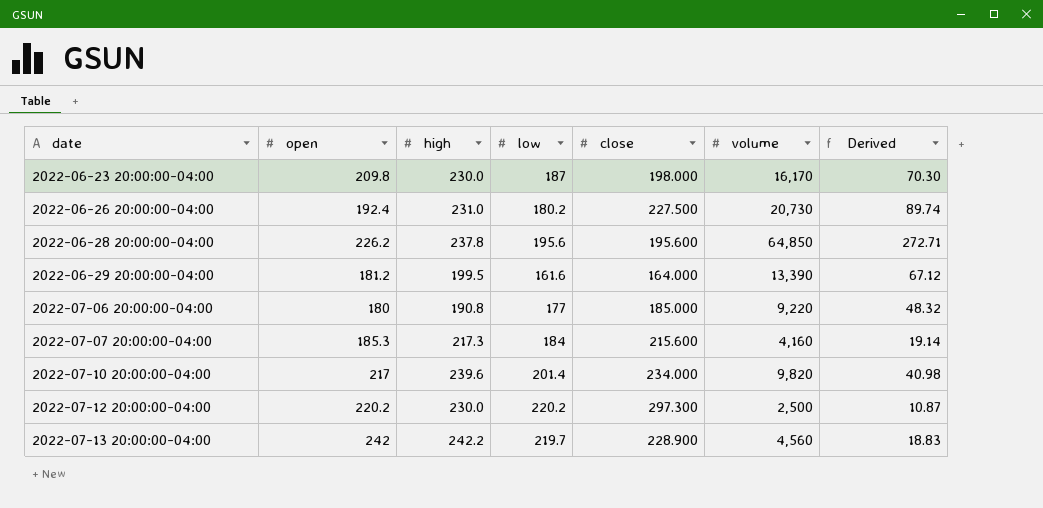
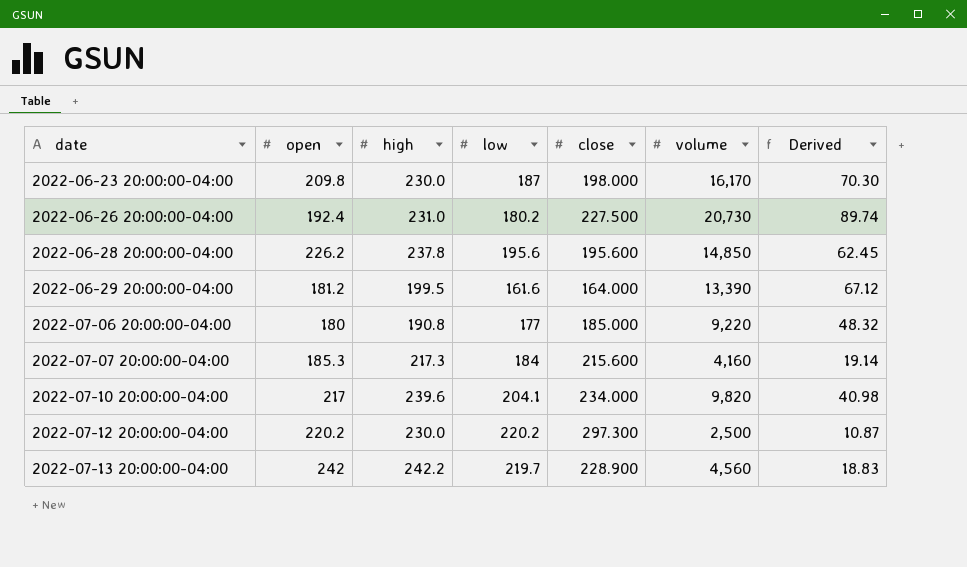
2022-06-28 20:00:00-04:00 | volume: 64,850 -> 14,850
2022-06-28 20:00:00-04:00 | Derived: 272.71 -> 62.45
2022-07-10 20:00:00-04:00 | low: 201.4 -> 204.1

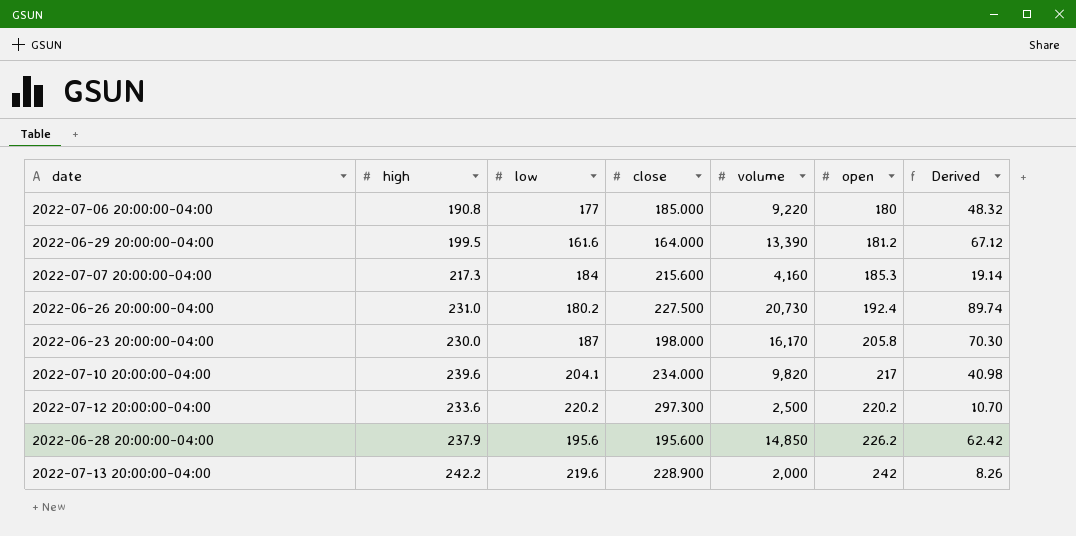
row order: date ascending -> open ascending
column open | position: 2 -> 6
2022-06-23 20:00:00-04:00 | open: 209.8 -> 205.8
2022-07-12 20:00:00-04:00 | high: 230.0 -> 233.6
2022-07-12 20:00:00-04:00 | Derived: 10.87 -> 10.70
2022-06-28 20:00:00-04:00 | high: 237.8 -> 237.9
2022-06-28 20:00:00-04:00 | Derived: 62.45 -> 62.42
2022-07-13 20:00:00-04:00 | low: 219.7 -> 219.6
2022-07-13 20:00:00-04:00 | volume: 4,560 -> 2,000
2022-07-13 20:00:00-04:00 | Derived: 18.83 -> 8.26

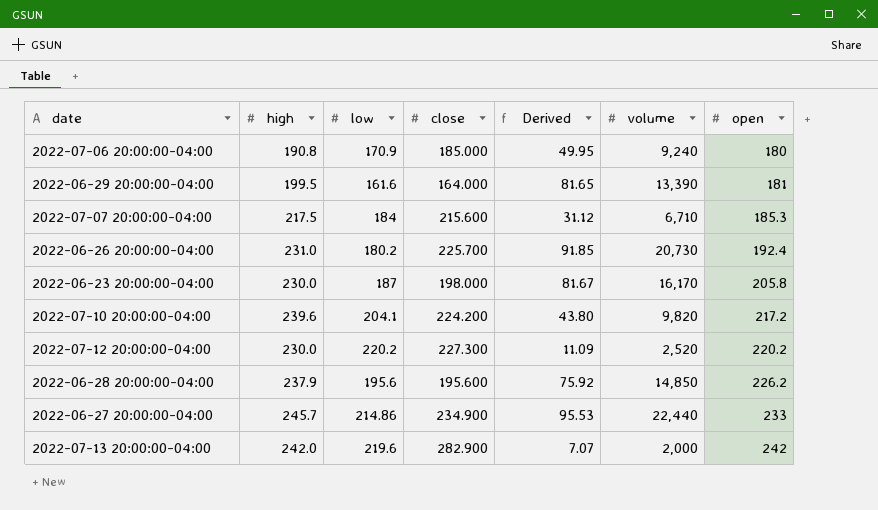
column Derived | formula: [volume] / [high] -> [volume] / [close]
column Derived | position: 7 -> 5
2022-07-06 20:00:00-04:00 | low: 177 -> 170.9
2022-07-06 20:00:00-04:00 | volume: 9,220 -> 9,240
2022-06-29 20:00:00-04:00 | open: 181.2 -> 181
2022-07-07 20:00:00-04:00 | high: 217.3 -> 217.5
2022-07-07 20:00:00-04:00 | volume: 4,160 -> 6,710
2022-06-26 20:00:00-04:00 | close: 227.500 -> 225.700
2022-07-10 20:00:00-04:00 | close: 234.000 -> 224.200
2022-07-10 20:00:00-04:00 | open: 217 -> 217.2
2022-07-12 20:00:00-04:00 | high: 233.6 -> 230.0
2022-07-12 20:00:00-04:00 | close: 297.300 -> 227.300
2022-07-12 20:00:00-04:00 | volume: 2,500 -> 2,520
row 2022-06-27 20:00:00-04:00: none -> 245.7 | 214.86 | 234.900 | 95.53 | 22,440 | 233
2022-07-13 20:00:00-04:00 | high: 242.2 -> 242.0
2022-07-13 20:00:00-04:00 | close: 228.900 -> 282.900

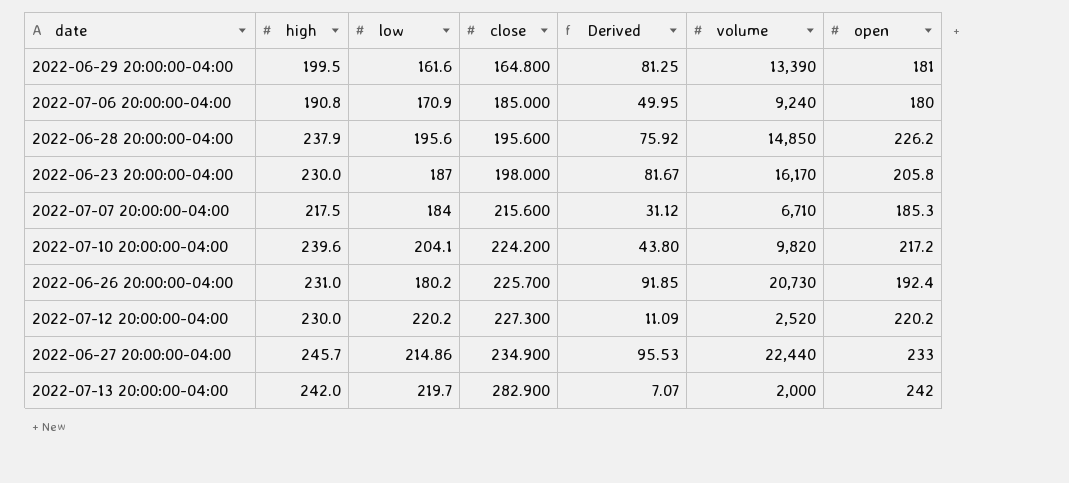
row order: open ascending -> close ascending
2022-06-29 20:00:00-04:00 | close: 164.000 -> 164.800
2022-06-29 20:00:00-04:00 | Derived: 81.65 -> 81.25
2022-07-13 20:00:00-04:00 | low: 219.6 -> 219.7

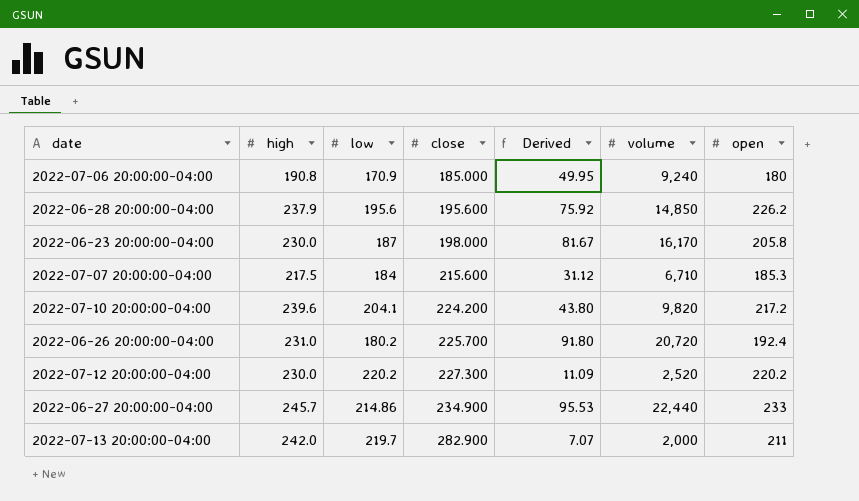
row 2022-06-29 20:00:00-04:00: 199.5 | 161.6 | 164.800 | 81.25 | 13,390 | 181 -> none
2022-06-26 20:00:00-04:00 | Derived: 91.85 -> 91.80
2022-06-26 20:00:00-04:00 | volume: 20,730 -> 20,720
2022-07-13 20:00:00-04:00 | open: 242 -> 211

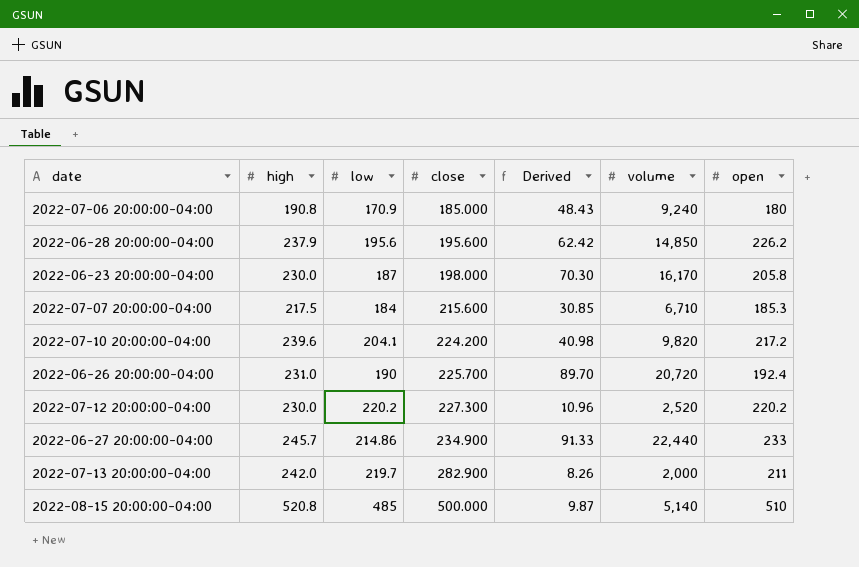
column Derived | formula: [volume] / [close] -> [volume] / [high]
2022-06-26 20:00:00-04:00 | low: 180.2 -> 190
row 2022-08-15 20:00:00-04:00: none -> 520.8 | 485 | 500.000 | 9.87 | 5,140 | 510

